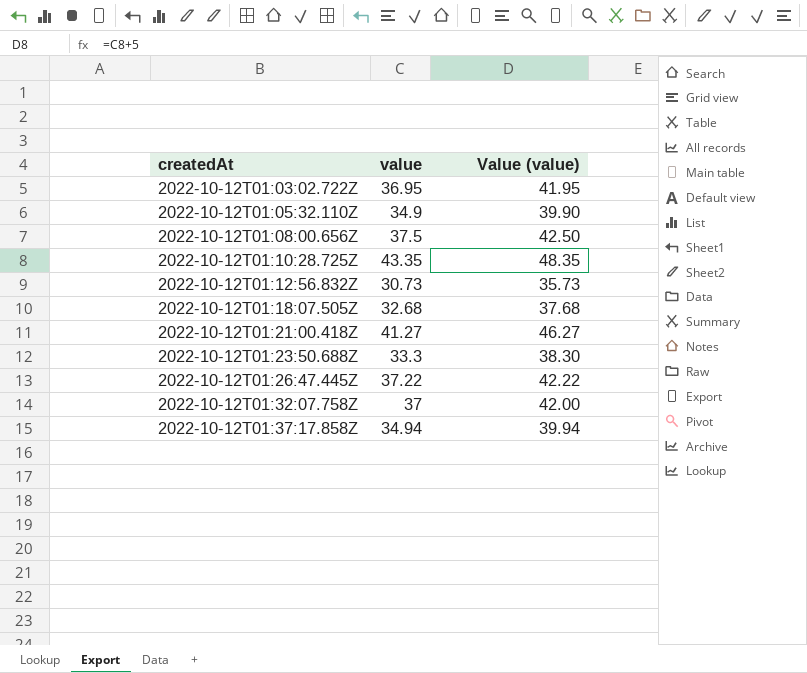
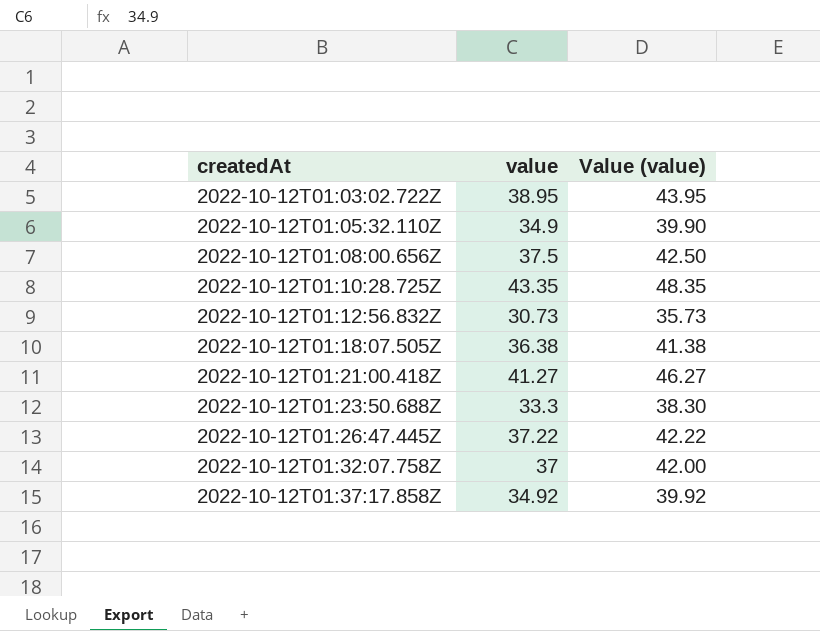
2022-10-12T01:03:02.722Z | value: 36.95 -> 38.95
2022-10-12T01:03:02.722Z | Value (value): 41.95 -> 43.95
2022-10-12T01:18:07.505Z | value: 32.68 -> 36.38
2022-10-12T01:18:07.505Z | Value (value): 37.68 -> 41.38
2022-10-12T01:37:17.858Z | value: 34.94 -> 34.92
2022-10-12T01:37:17.858Z | Value (value): 39.94 -> 39.92

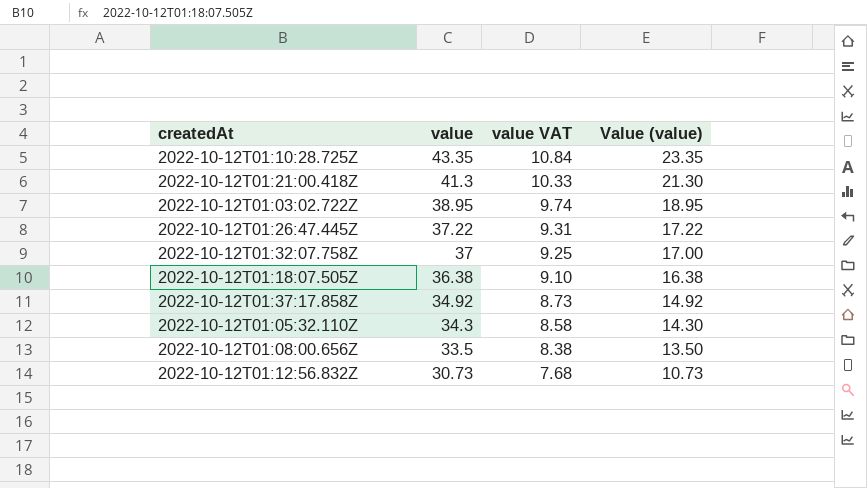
row order: createdAt ascending -> value descending
column value VAT | formula: none -> [value] * 0.25
column Value (value) | formula: [value] + 5 -> [value] - 20
row 2022-10-12T01:23:50.688Z: 33.3 | 38.30 -> none
2022-10-12T01:21:00.418Z | value: 41.27 -> 41.3
2022-10-12T01:05:32.110Z | value: 34.9 -> 34.3
2022-10-12T01:08:00.656Z | value: 37.5 -> 33.5

